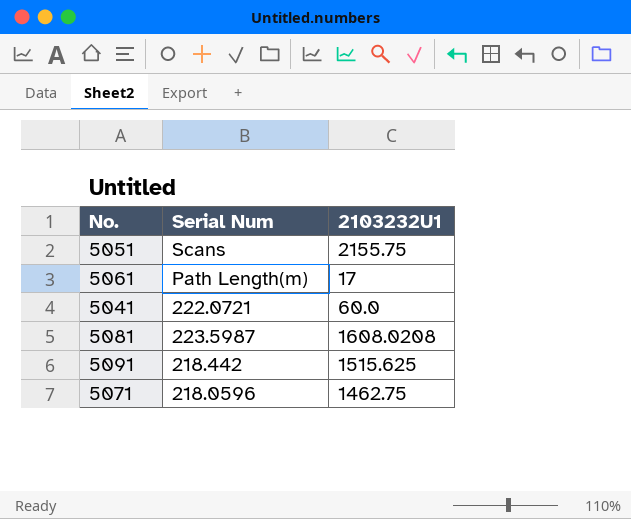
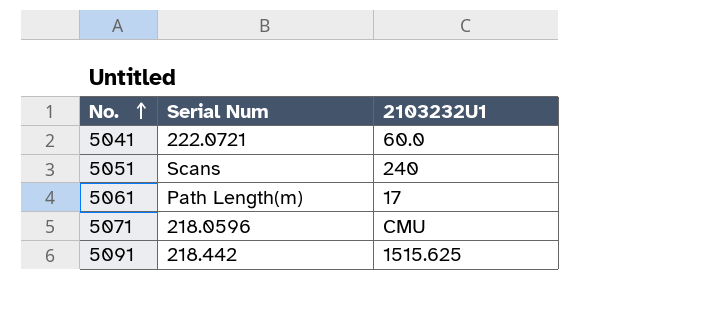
row order: none -> No. ascending
row 5081: 223.5987 | 1608.0208 -> none
5051 | 2103232U1: 2155.75 -> 240
5071 | 2103232U1: 1462.75 -> CMU

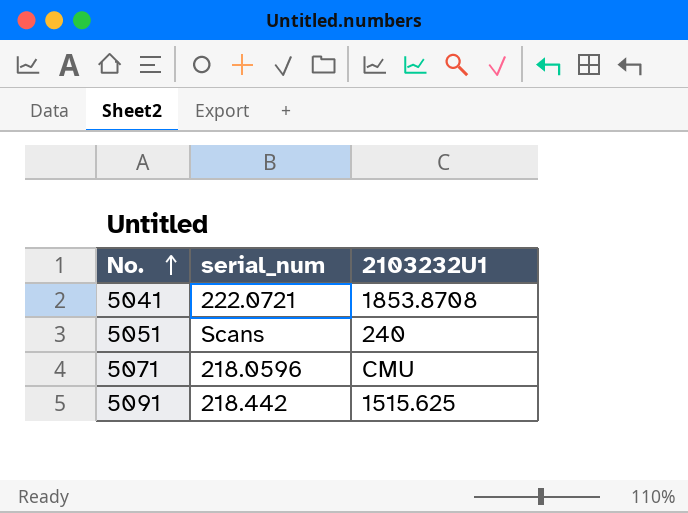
column name: Serial Num -> serial_num
row 5061: Path Length(m) | 17 -> none
5041 | 2103232U1: 60.0 -> 1853.8708

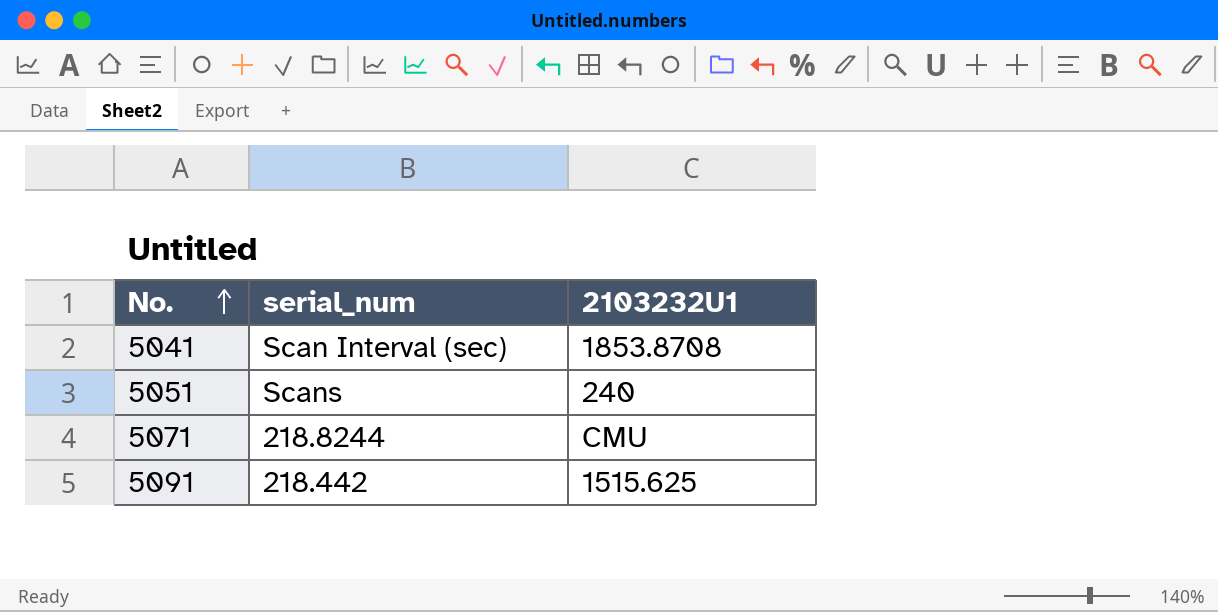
5041 | serial_num: 222.0721 -> Scan Interval (sec)
5071 | serial_num: 218.0596 -> 218.8244

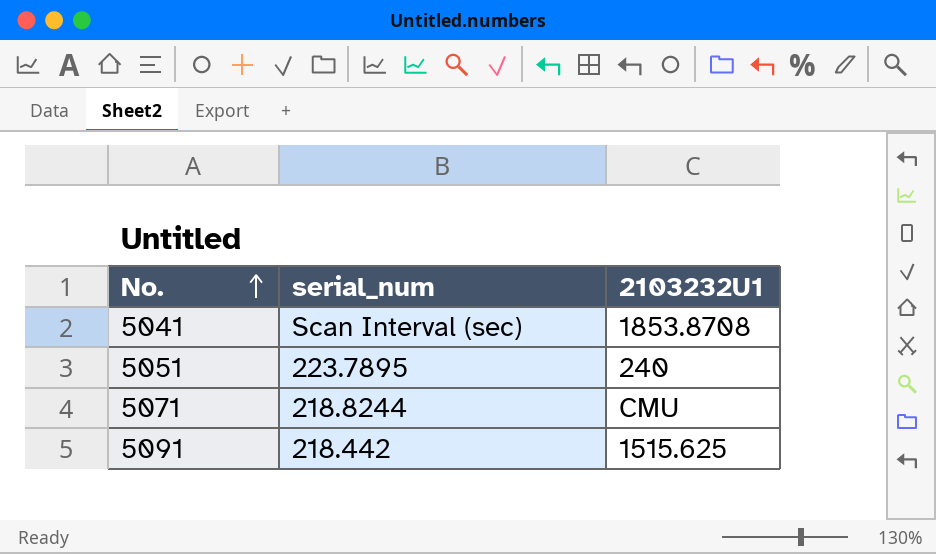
5051 | serial_num: Scans -> 223.7895

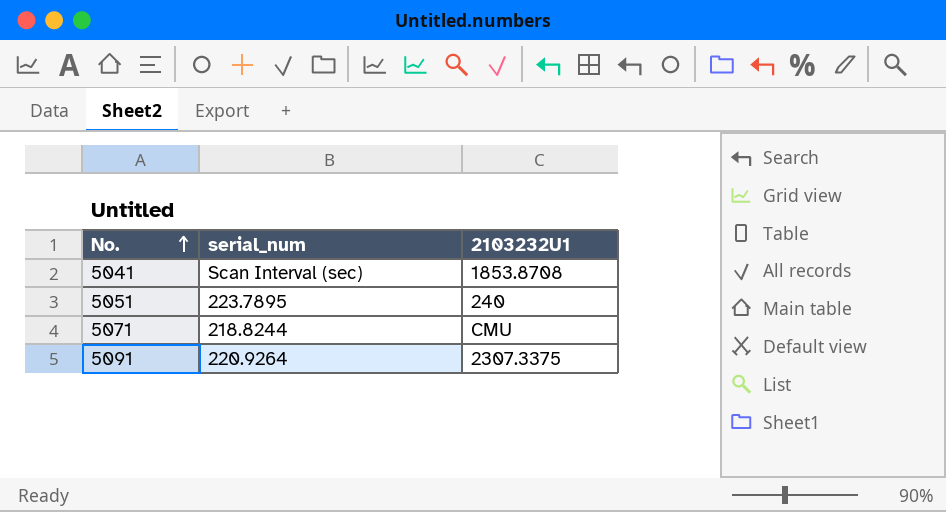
5091 | serial_num: 218.442 -> 220.9264
5091 | 2103232U1: 1515.625 -> 2307.3375

